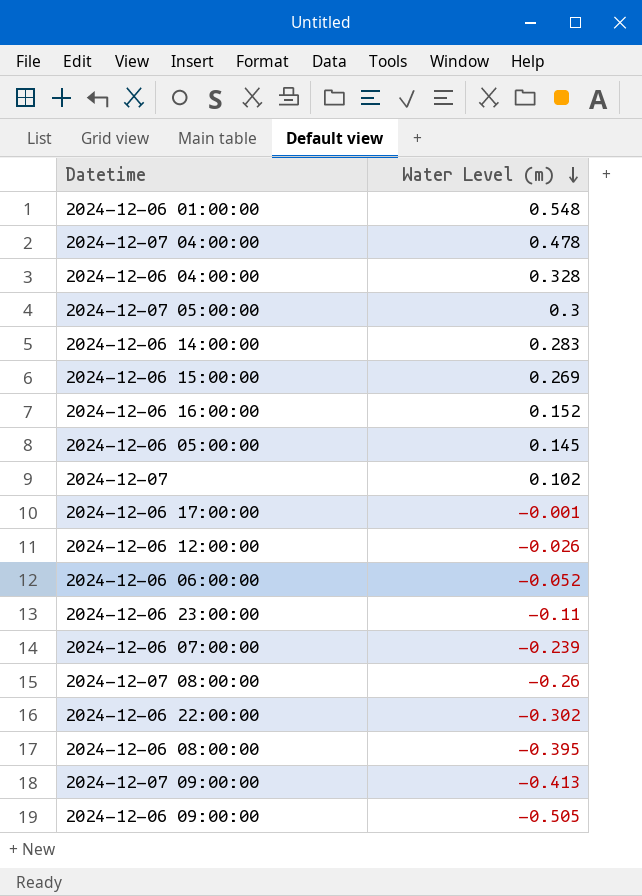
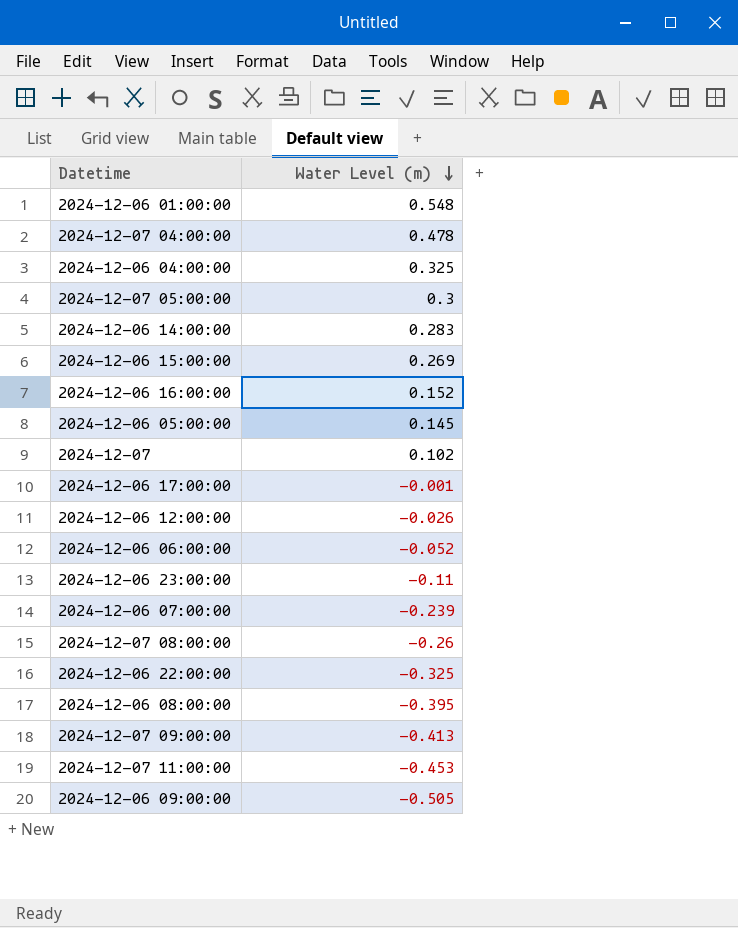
2024-12-06 04:00:00 | Water Level (m): 0.328 -> 0.325
2024-12-06 22:00:00 | Water Level (m): -0.302 -> -0.325
row 2024-12-07 11:00:00: none -> -0.453

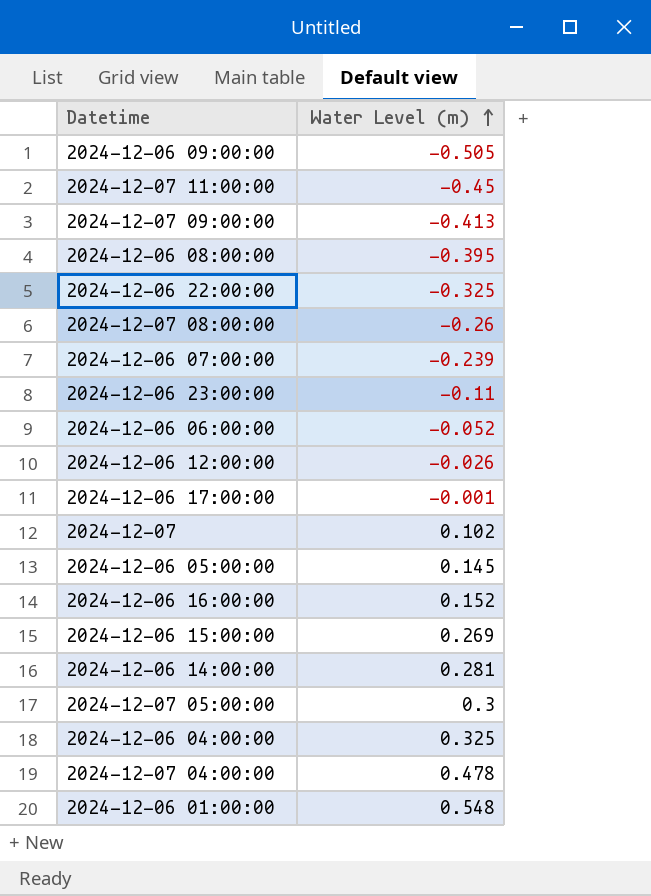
row order: Water Level (m) descending -> Water Level (m) ascending
2024-12-07 11:00:00 | Water Level (m): -0.453 -> -0.45
2024-12-06 14:00:00 | Water Level (m): 0.283 -> 0.281

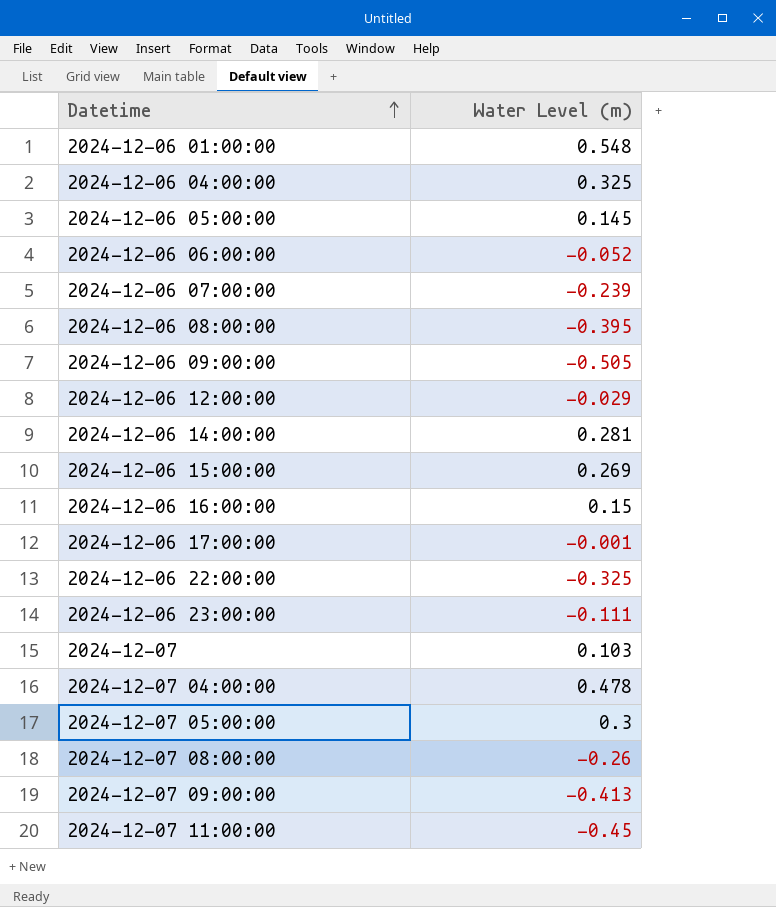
row order: Water Level (m) ascending -> Datetime ascending
2024-12-06 12:00:00 | Water Level (m): -0.026 -> -0.029
2024-12-06 16:00:00 | Water Level (m): 0.152 -> 0.15
2024-12-06 23:00:00 | Water Level (m): -0.11 -> -0.111
2024-12-07 | Water Level (m): 0.102 -> 0.103

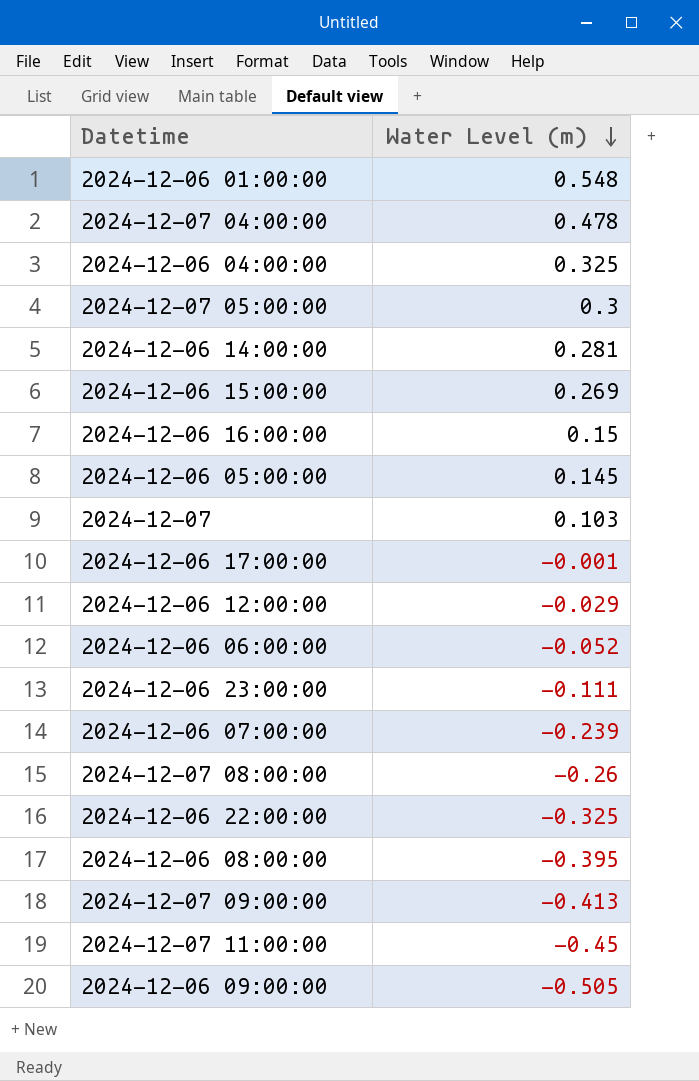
row order: Datetime ascending -> Water Level (m) descending

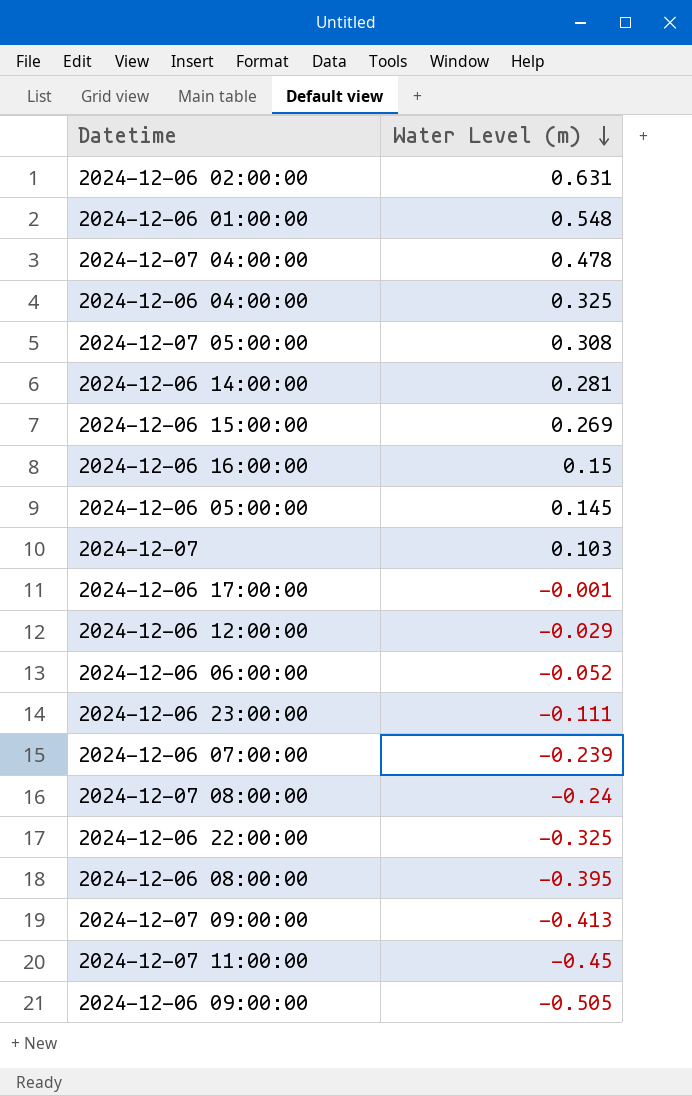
row 2024-12-06 02:00:00: none -> 0.631
2024-12-07 05:00:00 | Water Level (m): 0.3 -> 0.308
2024-12-07 08:00:00 | Water Level (m): -0.26 -> -0.24

